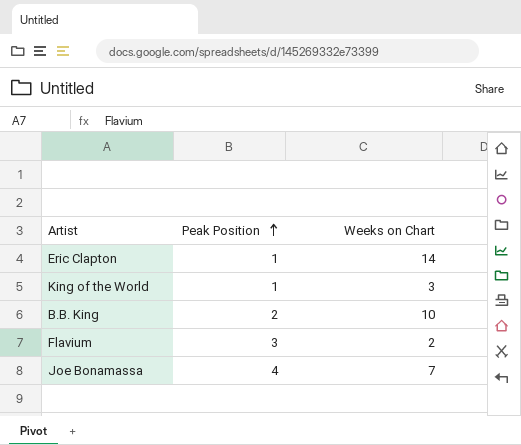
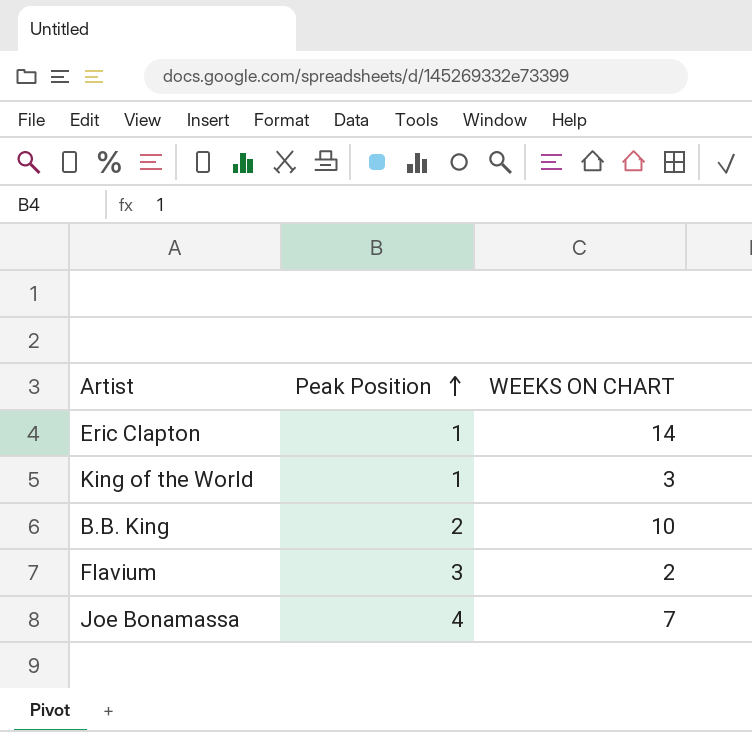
column name: Weeks on Chart -> WEEKS ON CHART

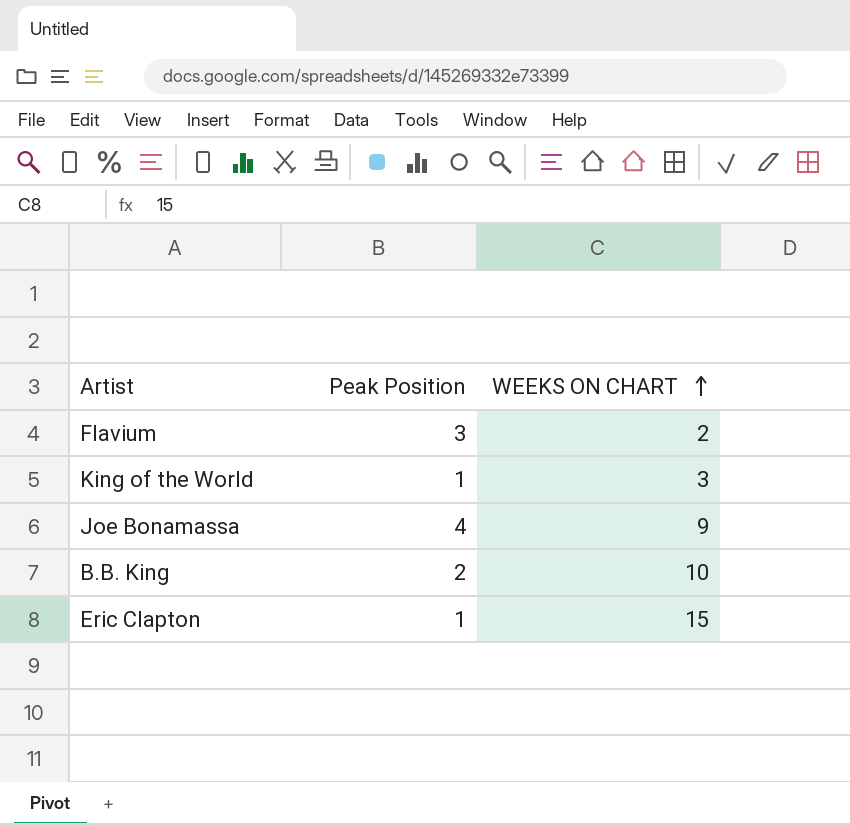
row order: Peak Position ascending -> WEEKS ON CHART ascending
Joe Bonamassa | WEEKS ON CHART: 7 -> 9
Eric Clapton | WEEKS ON CHART: 14 -> 15

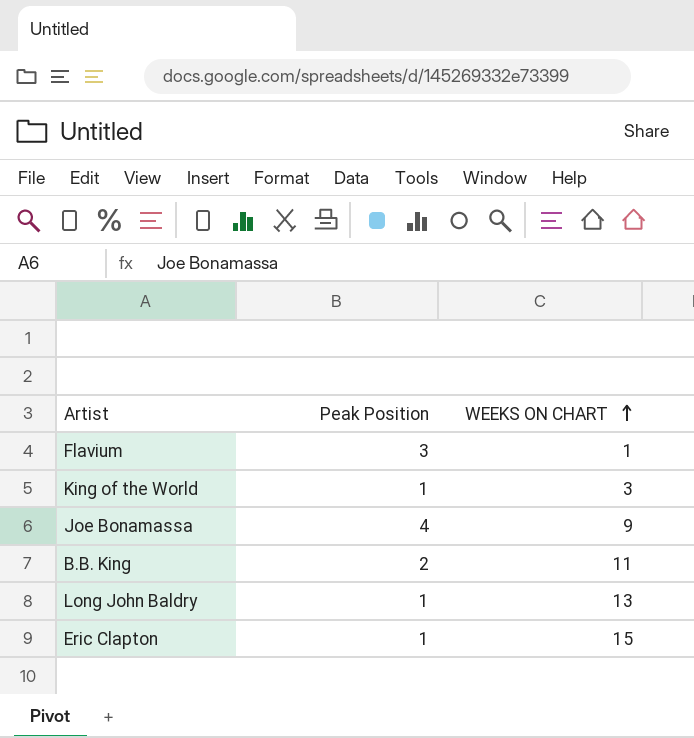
Flavium | WEEKS ON CHART: 2 -> 1
B.B. King | WEEKS ON CHART: 10 -> 11
row Long John Baldry: none -> 1 | 13

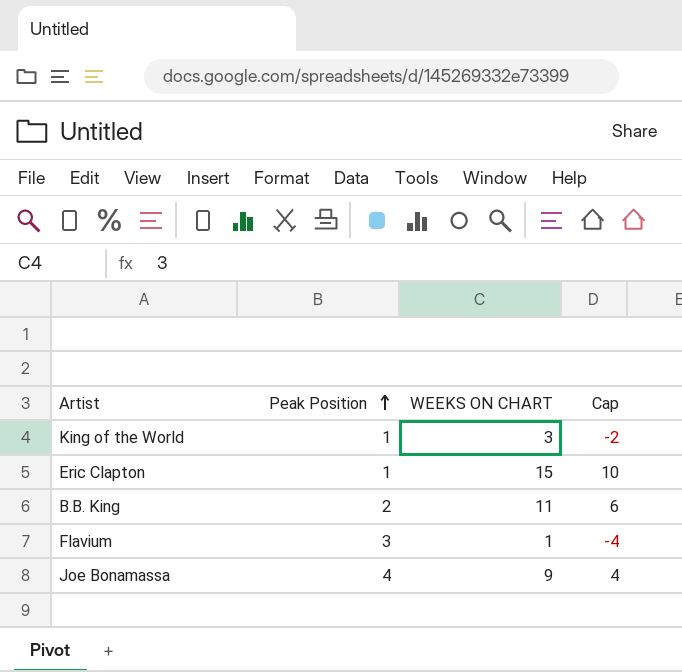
row order: WEEKS ON CHART ascending -> Peak Position ascending
column Cap | formula: none -> [WEEKS ON CHART] - 5
row Long John Baldry: 1 | 13 -> none

